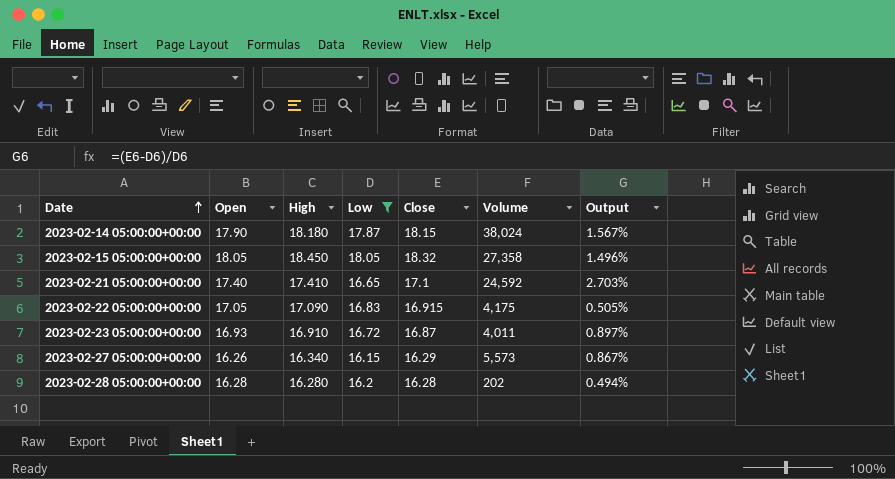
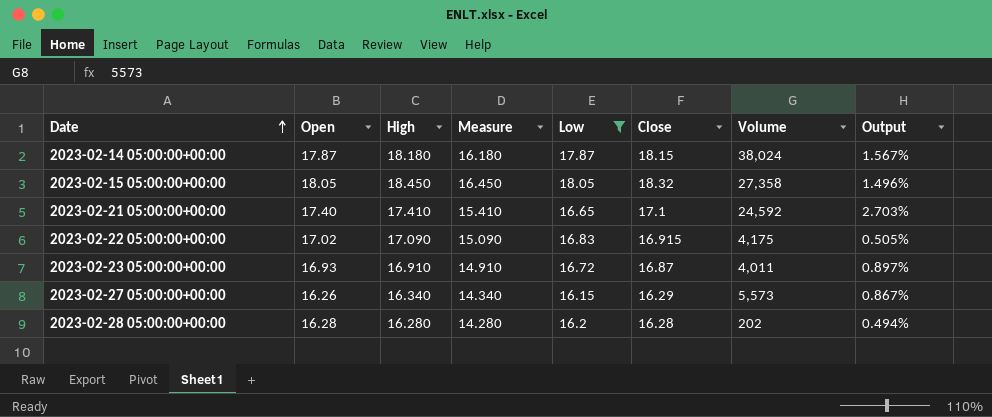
column Measure | formula: none -> [High] - 2
2023-02-14 05:00:00+00:00 | Open: 17.90 -> 17.87
2023-02-22 05:00:00+00:00 | Open: 17.05 -> 17.02

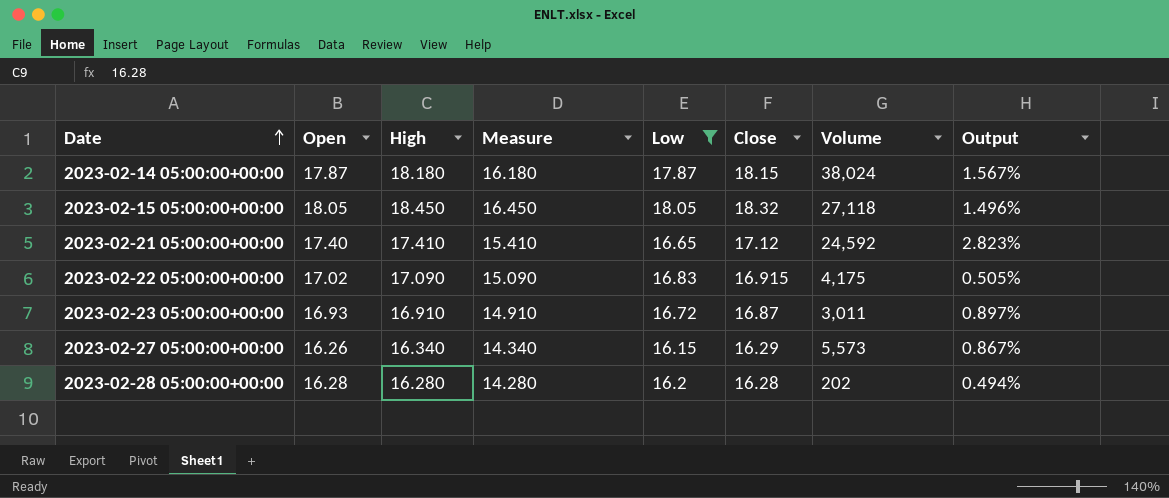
2023-02-15 05:00:00+00:00 | Volume: 27,358 -> 27,118
2023-02-21 05:00:00+00:00 | Close: 17.1 -> 17.12
2023-02-21 05:00:00+00:00 | Output: 2.703% -> 2.823%
2023-02-23 05:00:00+00:00 | Volume: 4,011 -> 3,011

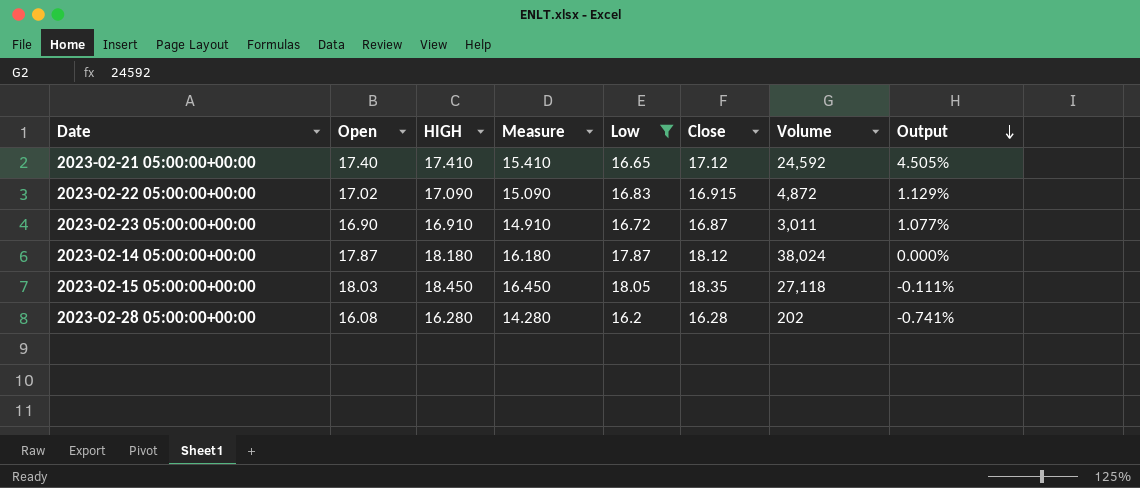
row order: Date ascending -> Output descending
column name: High -> HIGH
column Output | formula: ([Close] - [Low]) / [Low] -> ([Open] - [Low]) / [Low]
row 2023-02-27 05:00:00+00:00: 16.26 | 16.340 | 14.340 | 16.15 | 16.29 | 5,573 | 0.867% -> none
2023-02-22 05:00:00+00:00 | Volume: 4,175 -> 4,872
2023-02-23 05:00:00+00:00 | Open: 16.93 -> 16.90
2023-02-14 05:00:00+00:00 | Close: 18.15 -> 18.12
2023-02-15 05:00:00+00:00 | Open: 18.05 -> 18.03
2023-02-15 05:00:00+00:00 | Close: 18.32 -> 18.35
2023-02-28 05:00:00+00:00 | Open: 16.28 -> 16.08

